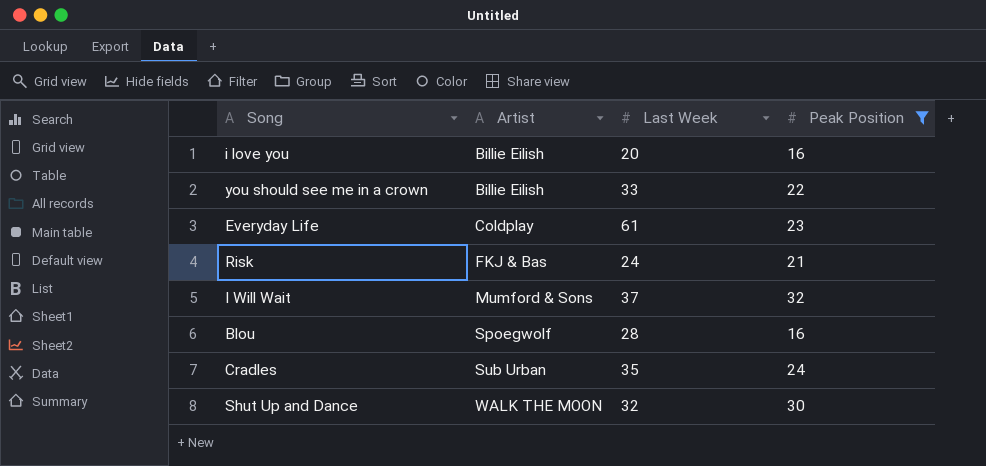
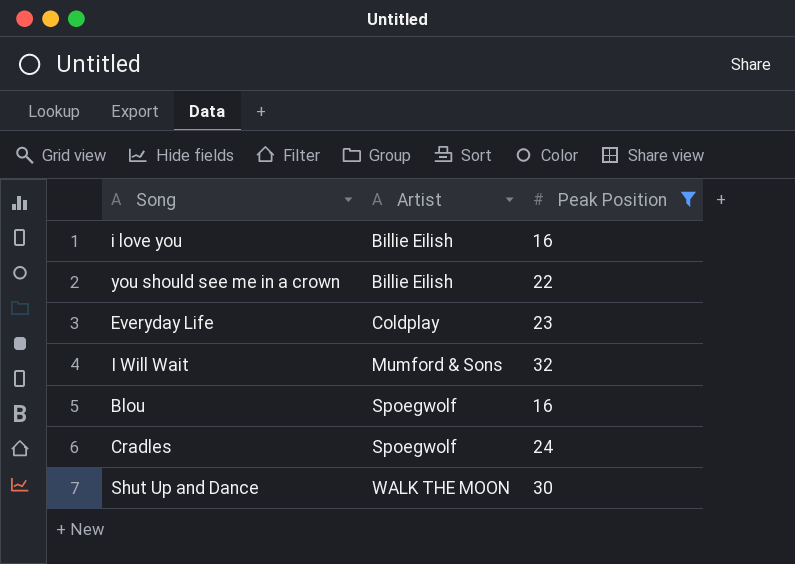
column Last Week | position: 3 -> none
row Risk: FKJ & Bas | 24 | 21 -> none
Cradles | Artist: Sub Urban -> Spoegwolf

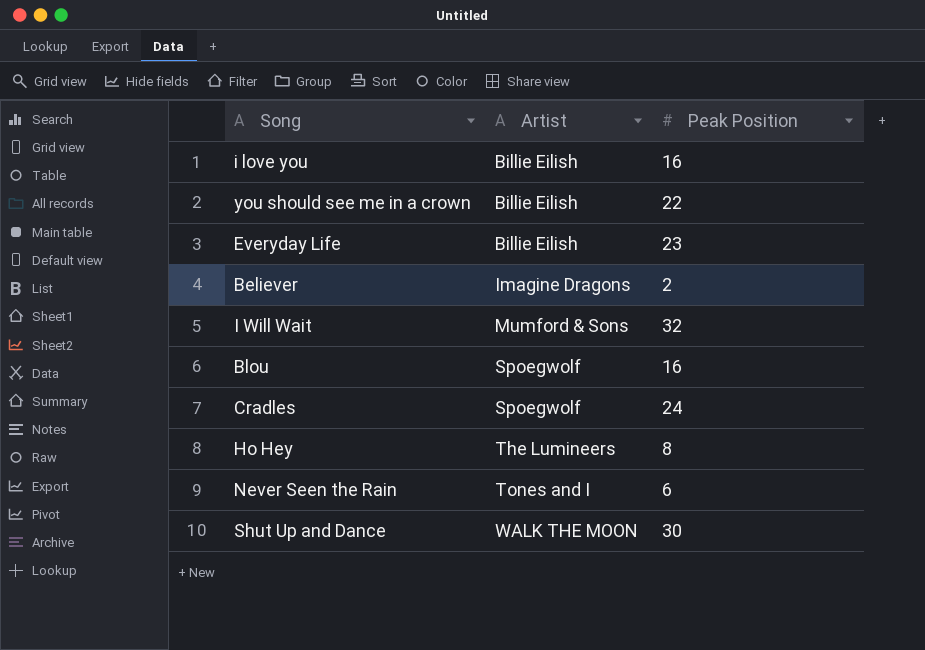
filter: Peak Position >= 16 -> none
Everyday Life | Artist: Coldplay -> Billie Eilish

